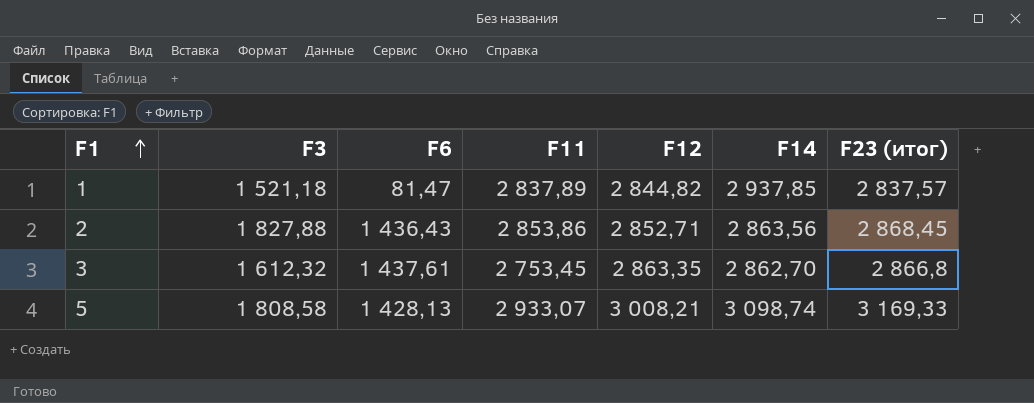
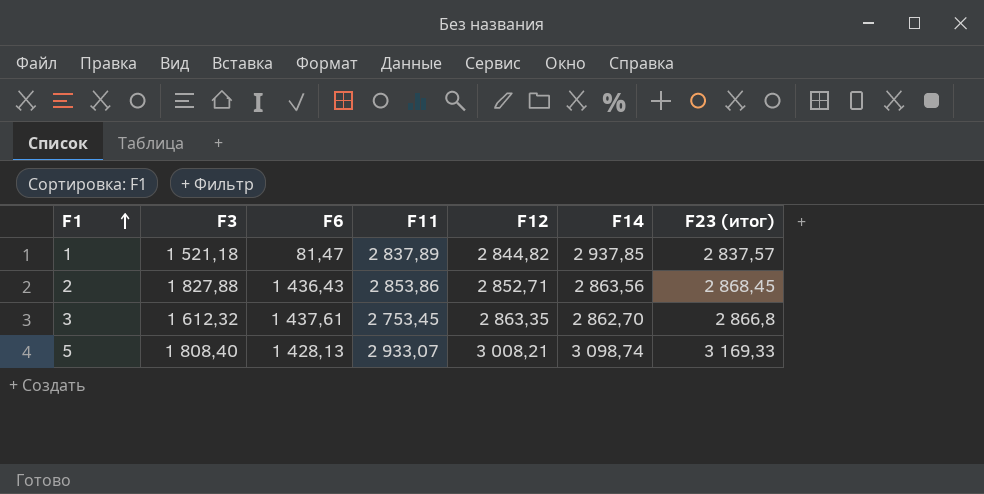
5 | F3: 1 808,58 -> 1 808,40

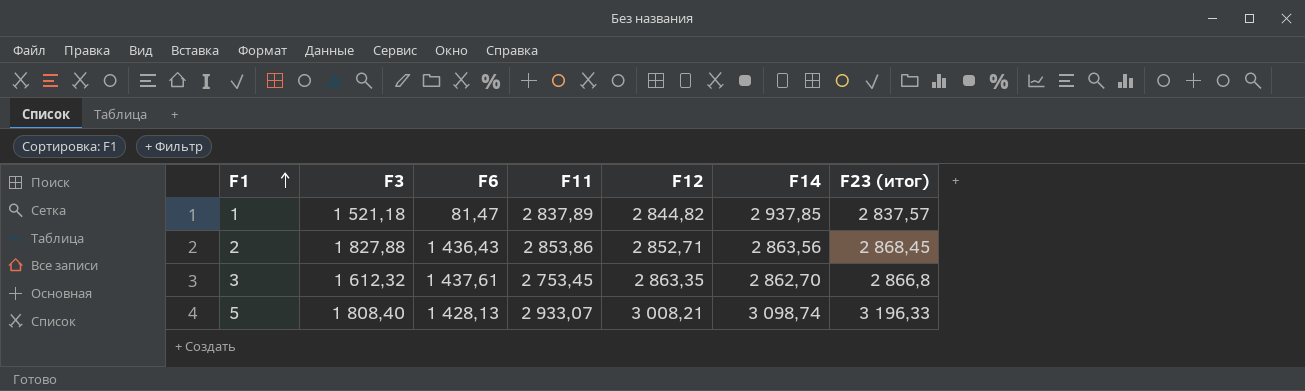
5 | F23 (итог): 3 169,33 -> 3 196,33

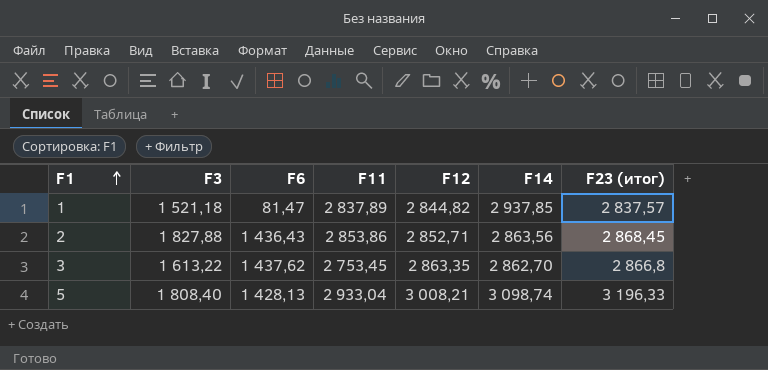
3 | F3: 1 612,32 -> 1 613,22
3 | F6: 1 437,61 -> 1 437,62
5 | F11: 2 933,07 -> 2 933,04

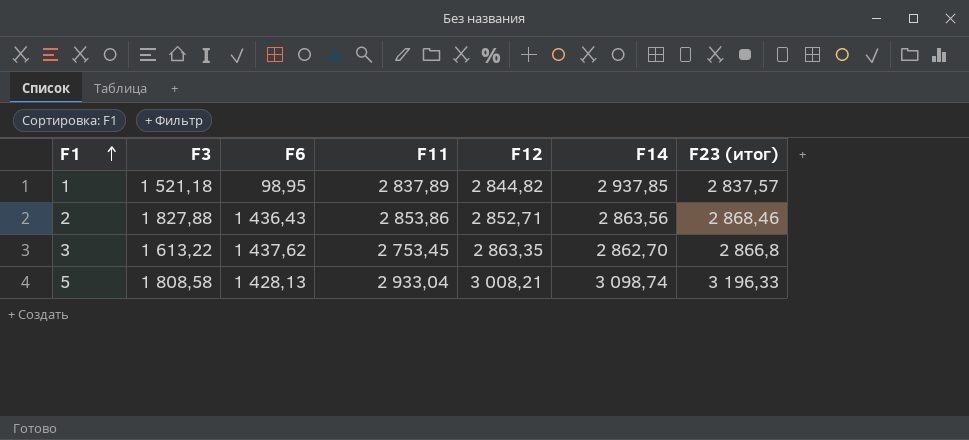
1 | F6: 81,47 -> 98,95
2 | F23 (итог): 2 868,45 -> 2 868,46
5 | F3: 1 808,40 -> 1 808,58

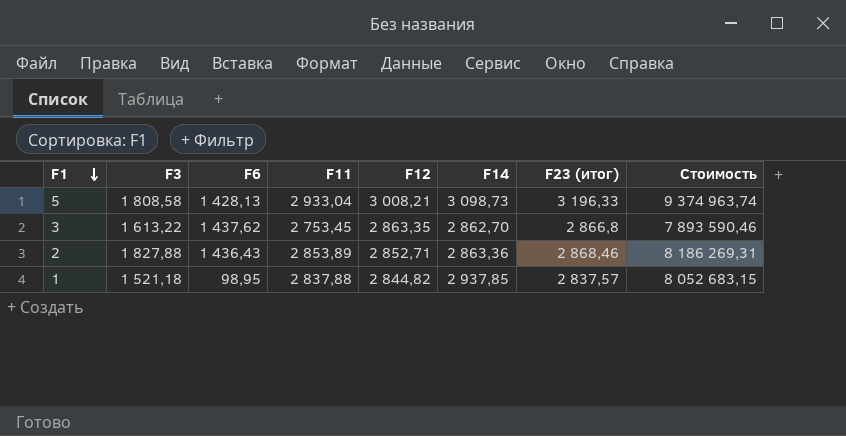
row order: F1 ascending -> F1 descending
column Стоимость | formula: none -> [F11] * [F23 (итог)]
5 | F14: 3 098,74 -> 3 098,73
2 | F11: 2 853,86 -> 2 853,89
2 | F14: 2 863,56 -> 2 863,36
1 | F11: 2 837,89 -> 2 837,88

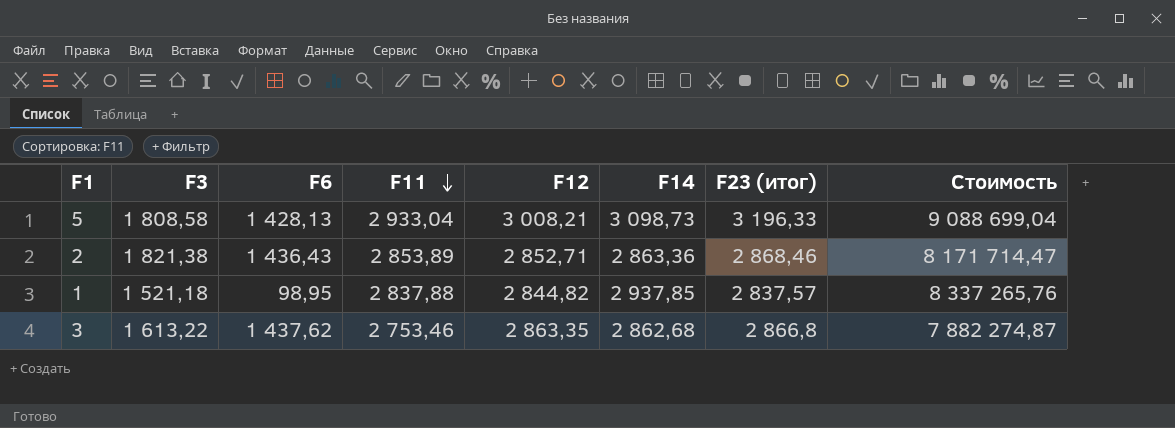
row order: F1 descending -> F11 descending
column Стоимость | formula: [F11] * [F23 (итог)] -> [F11] * [F14]
2 | F3: 1 827,88 -> 1 821,38
3 | F11: 2 753,45 -> 2 753,46
3 | F14: 2 862,70 -> 2 862,68

